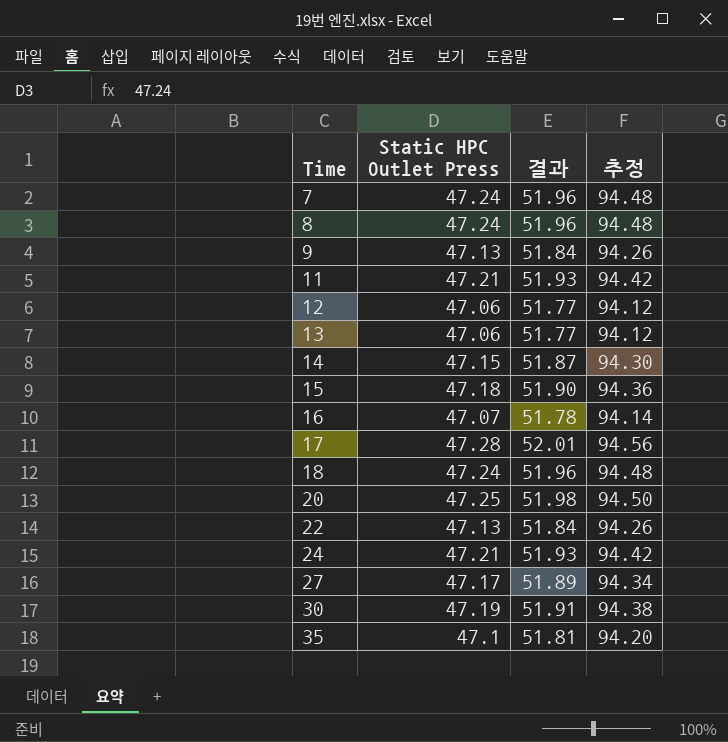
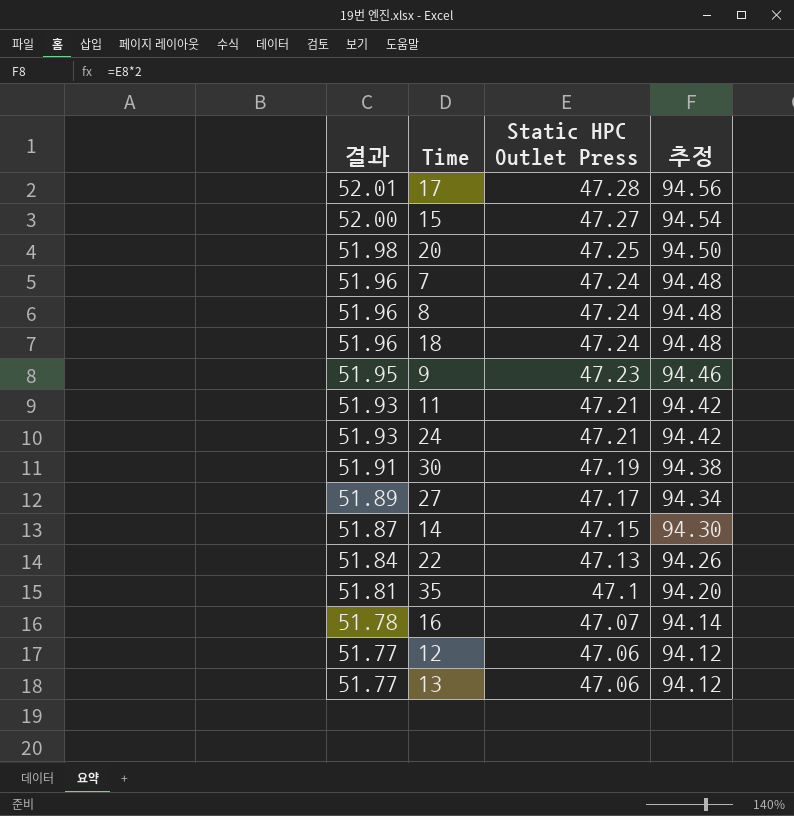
row order: Time ascending -> 결과 descending
column 결과 | position: 3 -> 1
15 | 결과: 51.90 -> 52.00
15 | Static HPC Outlet Press: 47.18 -> 47.27
15 | 추정: 94.36 -> 94.54
9 | 결과: 51.84 -> 51.95
9 | Static HPC Outlet Press: 47.13 -> 47.23
9 | 추정: 94.26 -> 94.46

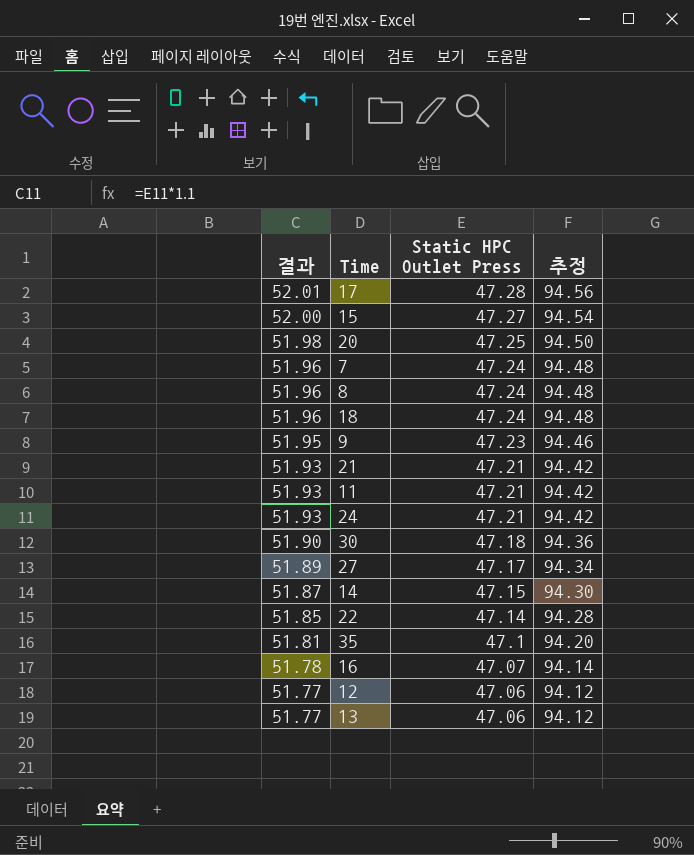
row 21: none -> 51.93 | 47.21 | 94.42
30 | 결과: 51.91 -> 51.90
30 | Static HPC Outlet Press: 47.19 -> 47.18
30 | 추정: 94.38 -> 94.36
22 | 결과: 51.84 -> 51.85
22 | Static HPC Outlet Press: 47.13 -> 47.14
22 | 추정: 94.26 -> 94.28

